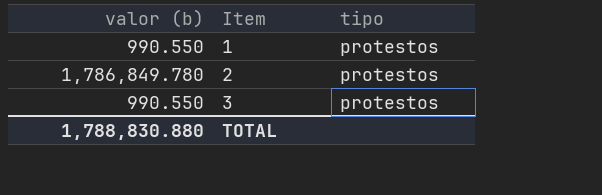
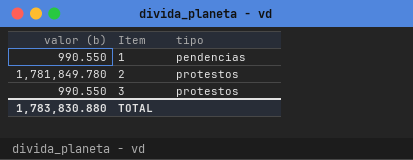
1 | tipo: protestos -> pendencias
2 | valor (b): 1,786,849.780 -> 1,781,849.780
TOTAL | valor (b): 1,788,830.880 -> 1,783,830.880

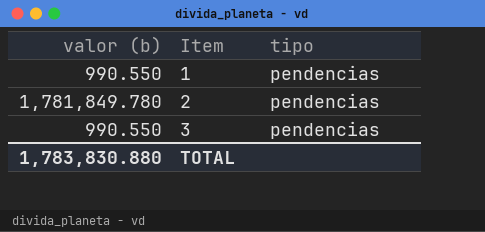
2 | tipo: protestos -> pendencias
3 | tipo: protestos -> pendencias

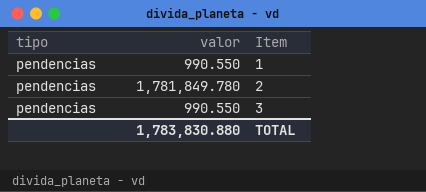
column tipo | position: 3 -> 1
column name: valor (b) -> valor

